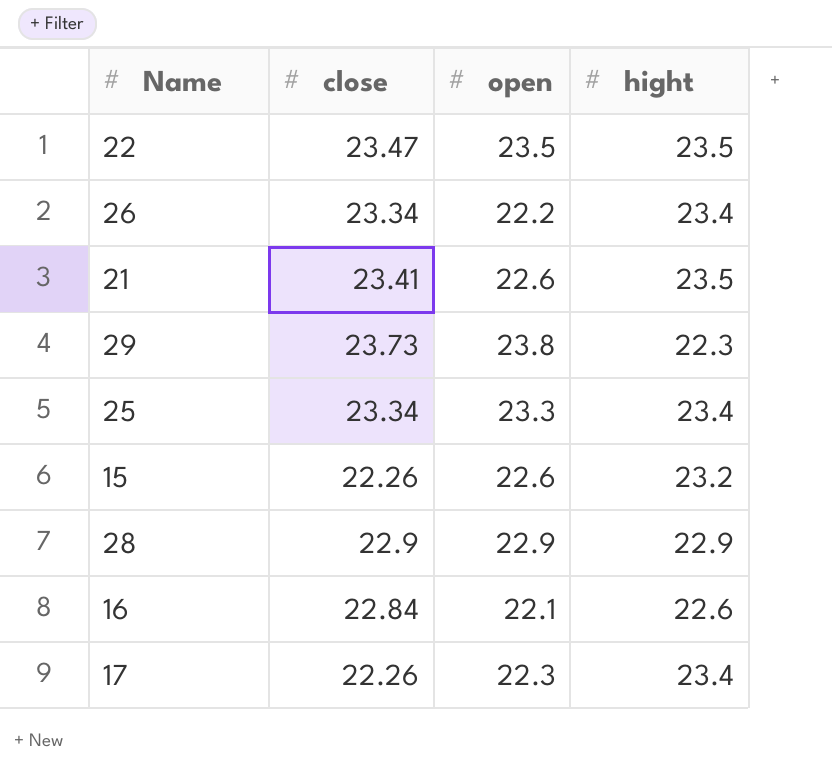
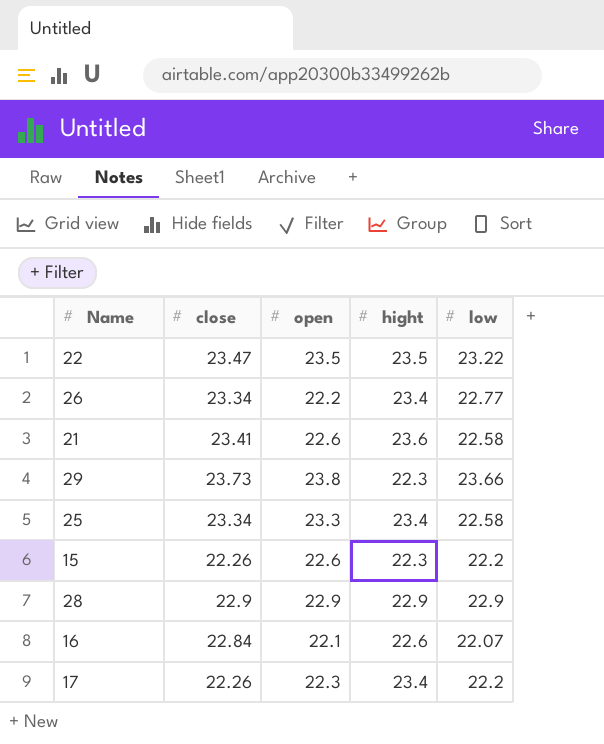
column low | position: none -> 5
21 | hight: 23.5 -> 23.6
15 | hight: 23.2 -> 22.3

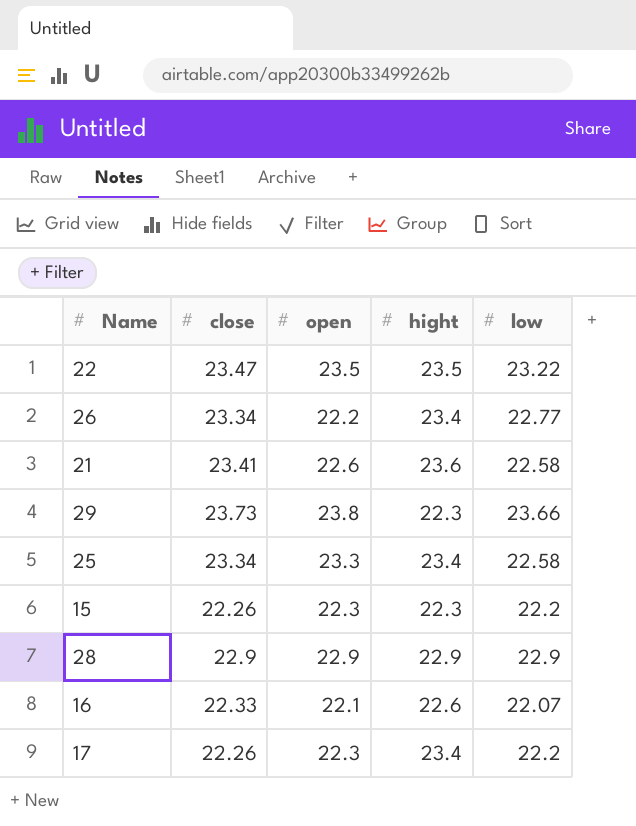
15 | open: 22.6 -> 22.3
16 | close: 22.84 -> 22.33

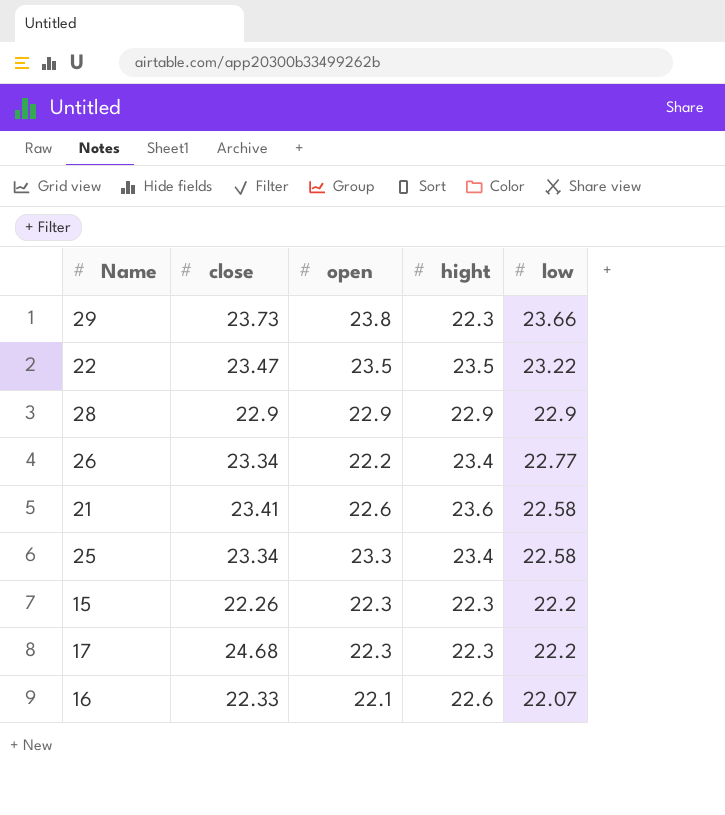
row order: none -> low descending
17 | close: 22.26 -> 24.68
17 | hight: 23.4 -> 22.3

